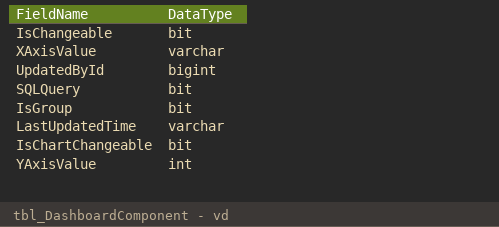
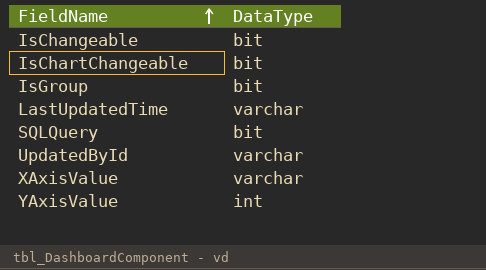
row order: none -> FieldName ascending
UpdatedById | DataType: bigint -> varchar

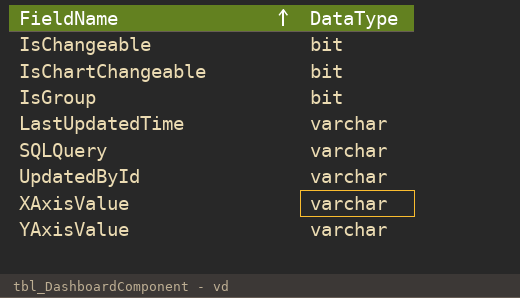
SQLQuery | DataType: bit -> varchar
YAxisValue | DataType: int -> varchar

